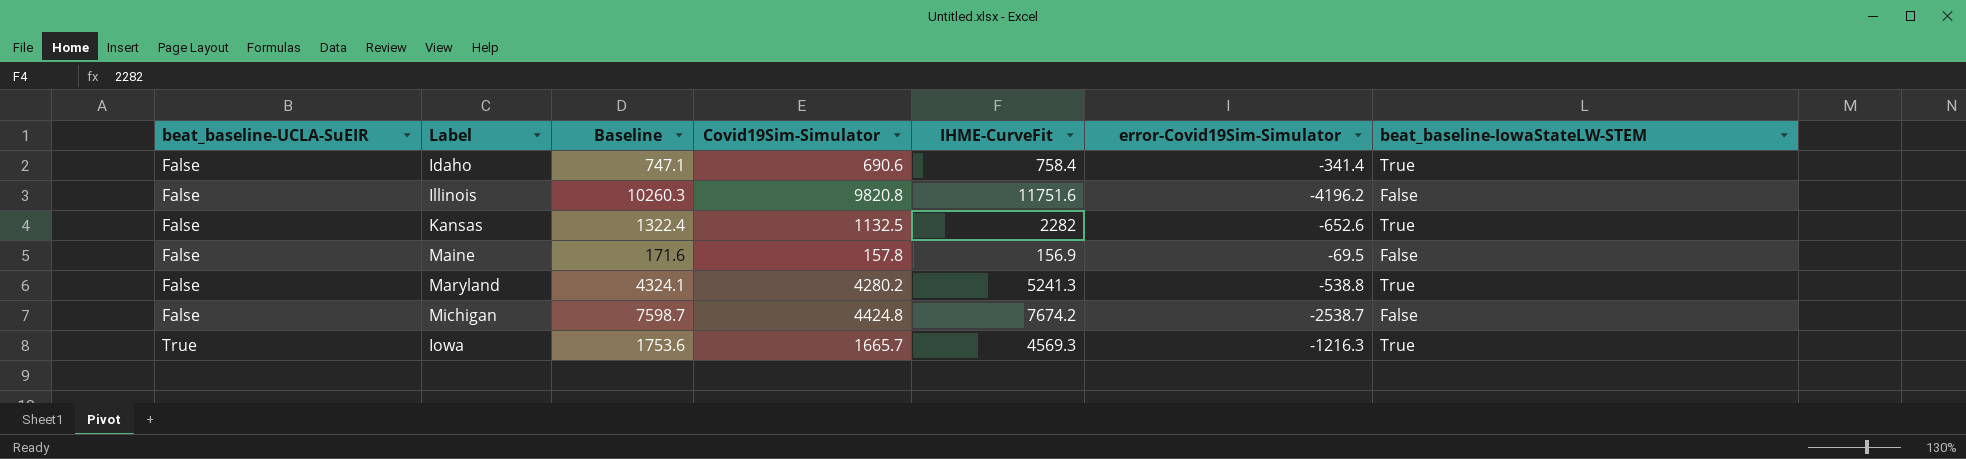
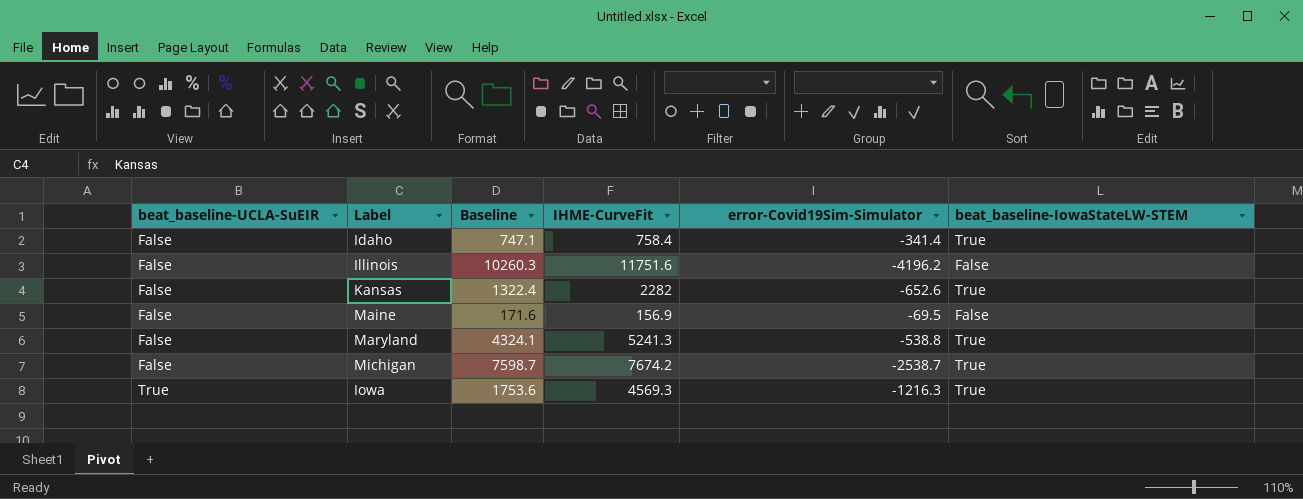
column Covid19Sim-Simulator | position: 4 -> none
Michigan | beat_baseline-IowaStateLW-STEM: False -> True

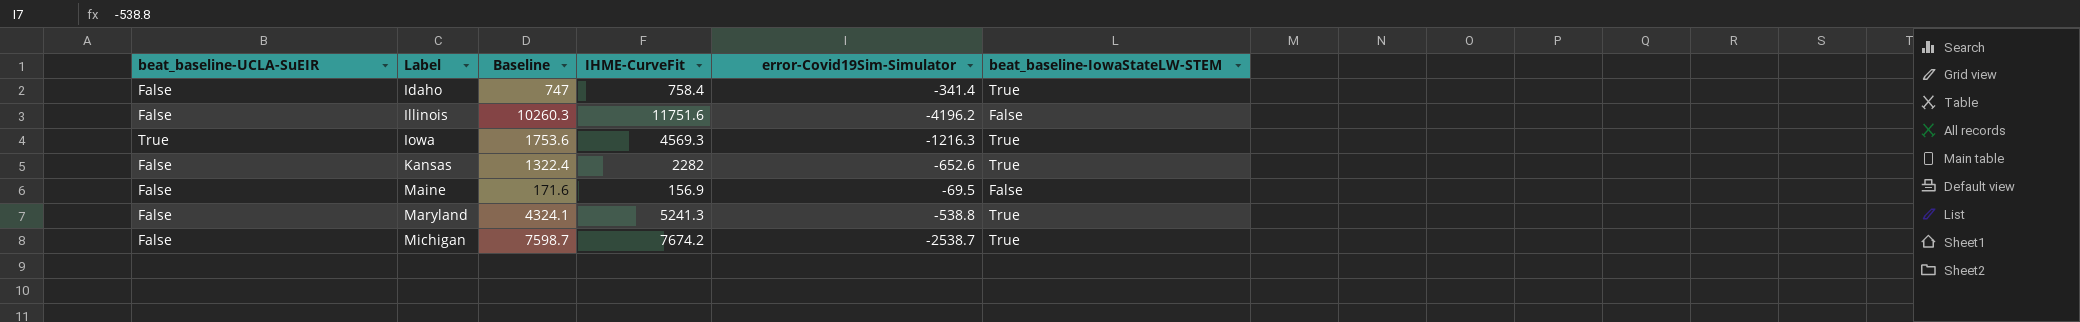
row order: beat_baseline-UCLA-SuEIR ascending -> Label ascending
Idaho | Baseline: 747.1 -> 747

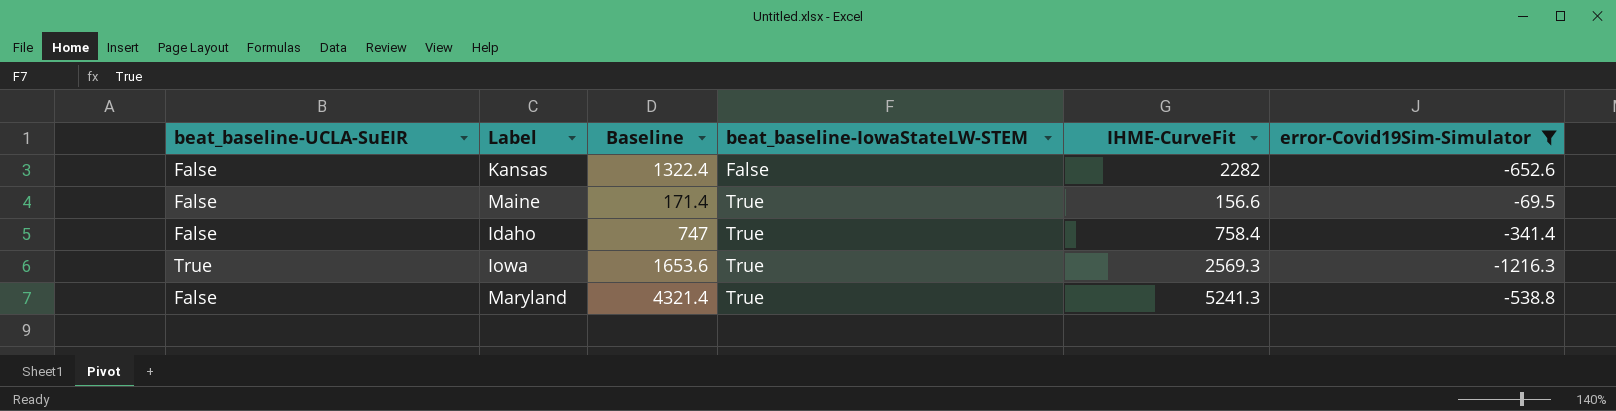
filter: none -> error-Covid19Sim-Simulator >= -1216.3
row order: Label ascending -> beat_baseline-IowaStateLW-STEM ascending
column beat_baseline-IowaStateLW-STEM | position: 6 -> 4
Kansas | beat_baseline-IowaStateLW-STEM: True -> False
Maine | Baseline: 171.6 -> 171.4
Maine | beat_baseline-IowaStateLW-STEM: False -> True
Maine | IHME-CurveFit: 156.9 -> 156.6
Iowa | Baseline: 1753.6 -> 1653.6
Iowa | IHME-CurveFit: 4569.3 -> 2569.3
Maryland | Baseline: 4324.1 -> 4321.4

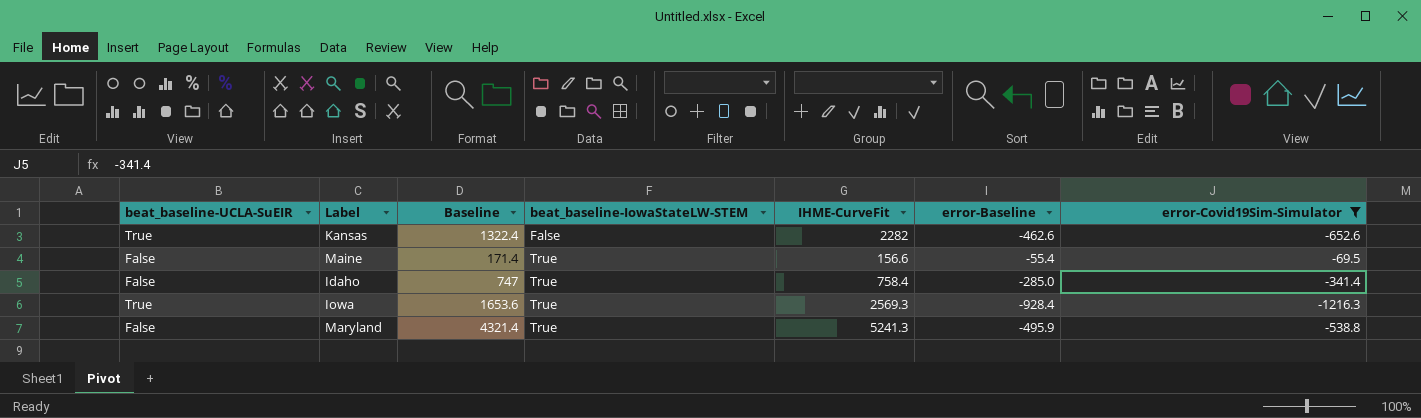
column error-Baseline | position: none -> 6
Kansas | beat_baseline-UCLA-SuEIR: False -> True

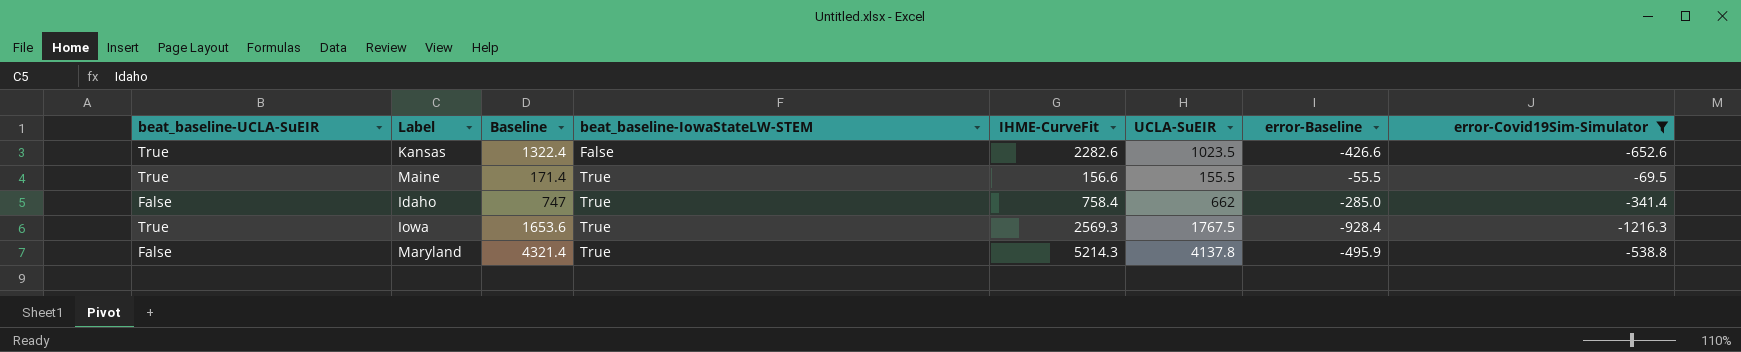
column UCLA-SuEIR | position: none -> 6
Kansas | IHME-CurveFit: 2282 -> 2282.6
Kansas | error-Baseline: -462.6 -> -426.6
Maine | beat_baseline-UCLA-SuEIR: False -> True
Maine | error-Baseline: -55.4 -> -55.5
Maryland | IHME-CurveFit: 5241.3 -> 5214.3

